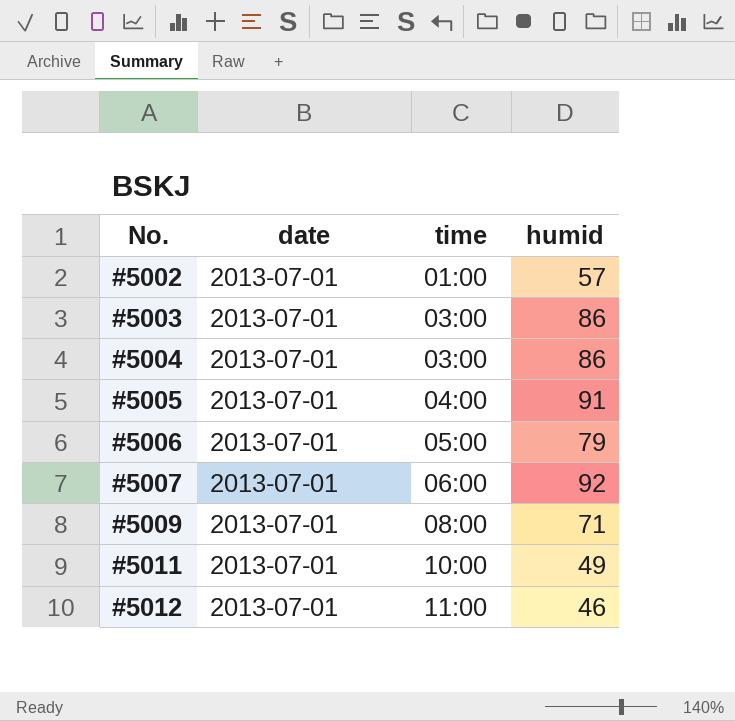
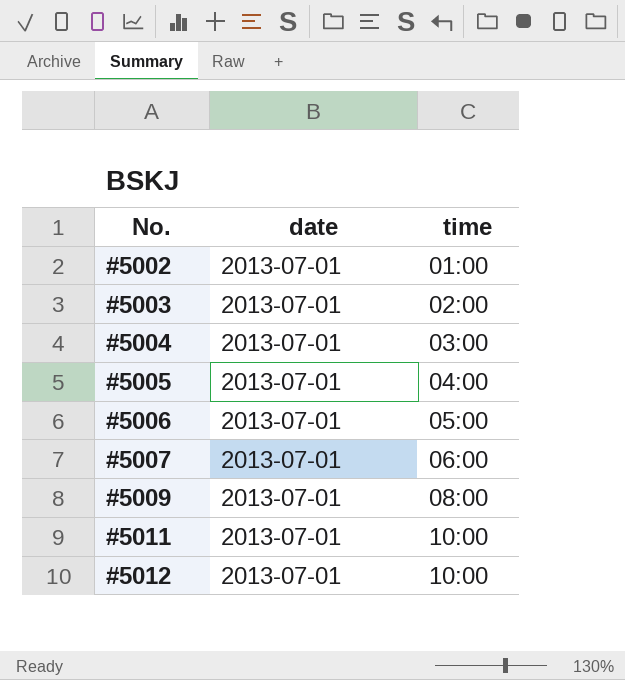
column humid | position: 4 -> none
#5003 | time: 03:00 -> 02:00
#5012 | time: 11:00 -> 10:00

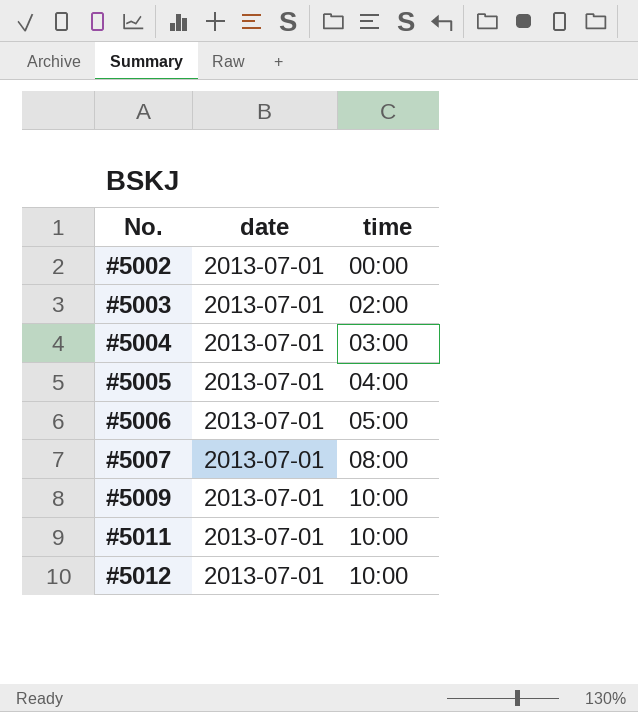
#5002 | time: 01:00 -> 00:00
#5007 | time: 06:00 -> 08:00
#5009 | time: 08:00 -> 10:00

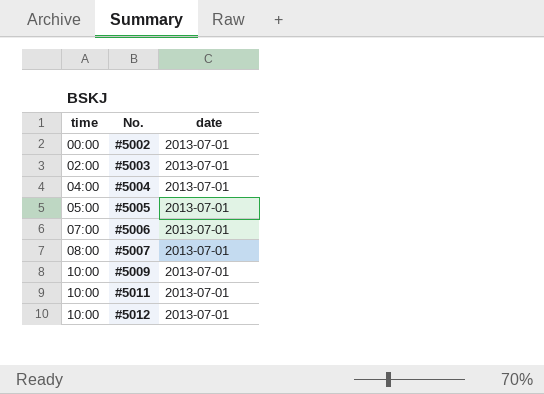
column time | position: 3 -> 1
#5004 | time: 03:00 -> 04:00
#5005 | time: 04:00 -> 05:00
#5006 | time: 05:00 -> 07:00

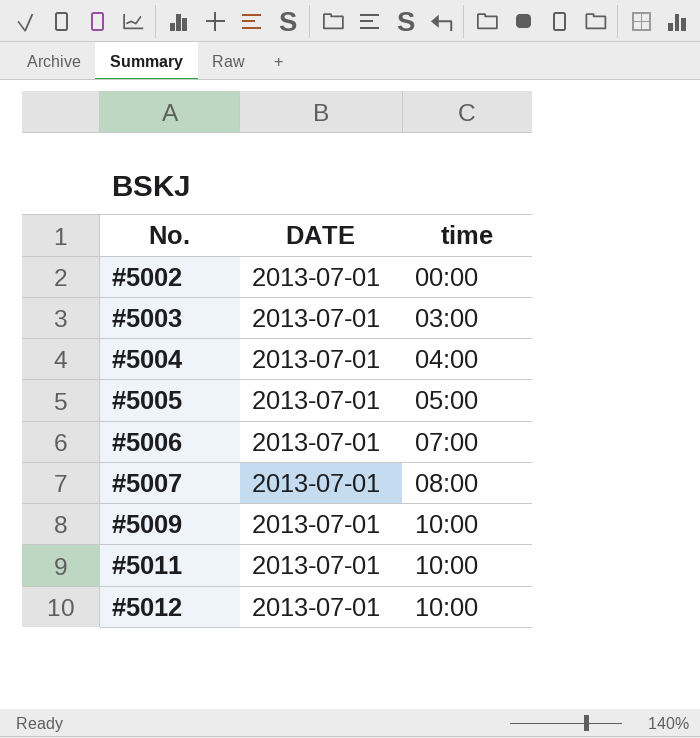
column name: date -> DATE
column time | position: 1 -> 3
#5003 | time: 02:00 -> 03:00

